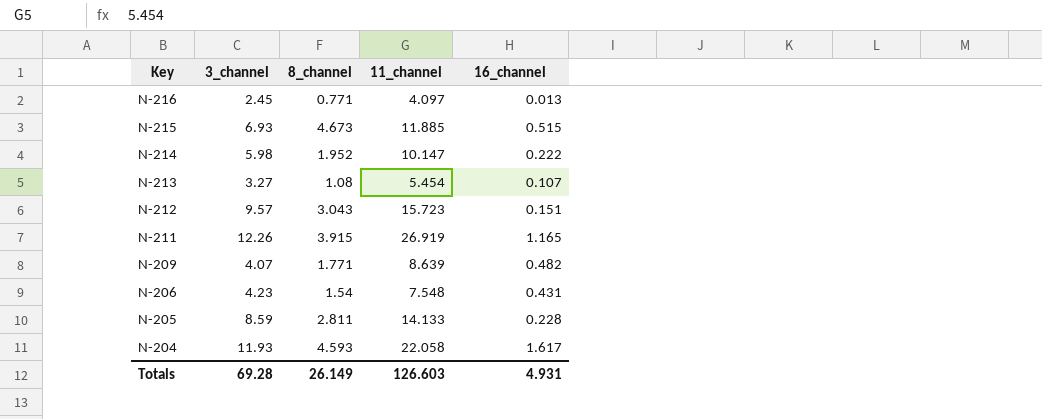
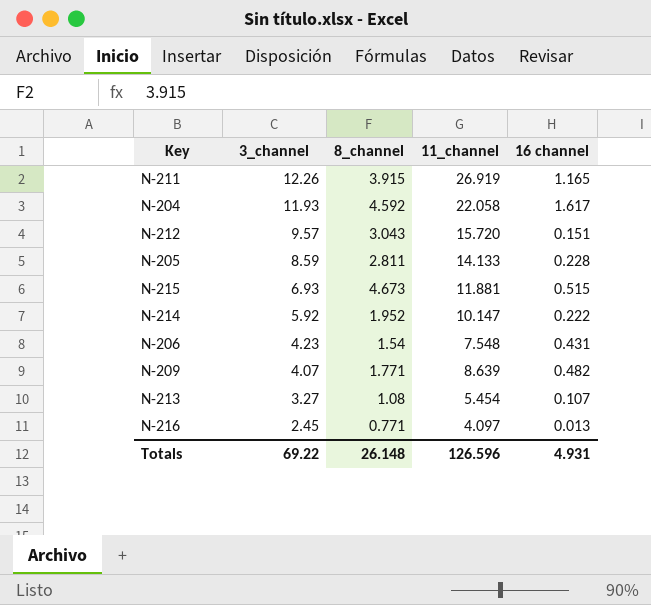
row order: Key descending -> 3_channel descending
column name: 16_channel -> 16 channel
N-204 | 8_channel: 4.593 -> 4.592
N-212 | 11_channel: 15.723 -> 15.720
N-215 | 11_channel: 11.885 -> 11.881
N-214 | 3_channel: 5.98 -> 5.92
Totals | 3_channel: 69.28 -> 69.22
Totals | 8_channel: 26.149 -> 26.148
Totals | 11_channel: 126.603 -> 126.596

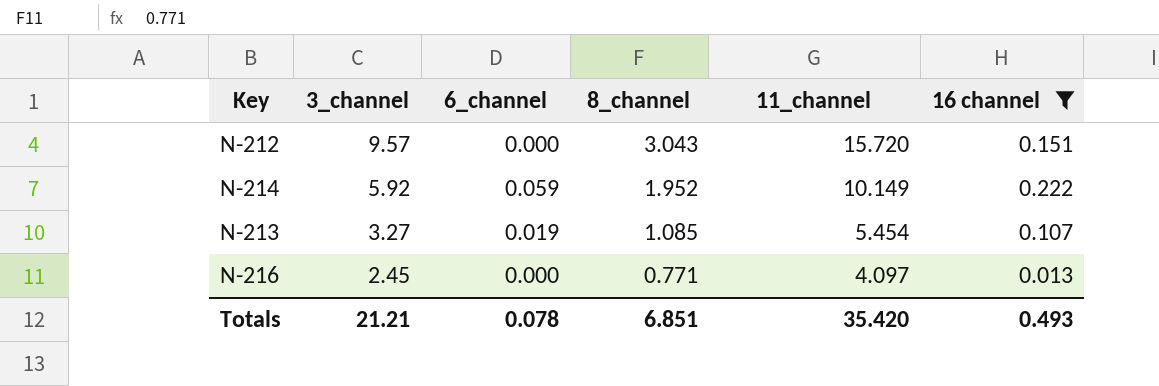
filter: none -> 16 channel <= 0.222
column 6_channel | position: none -> 3
N-214 | 11_channel: 10.147 -> 10.149
N-213 | 8_channel: 1.08 -> 1.085
Totals | 3_channel: 69.22 -> 21.21
Totals | 8_channel: 26.148 -> 6.851
Totals | 11_channel: 126.596 -> 35.420
Totals | 16 channel: 4.931 -> 0.493

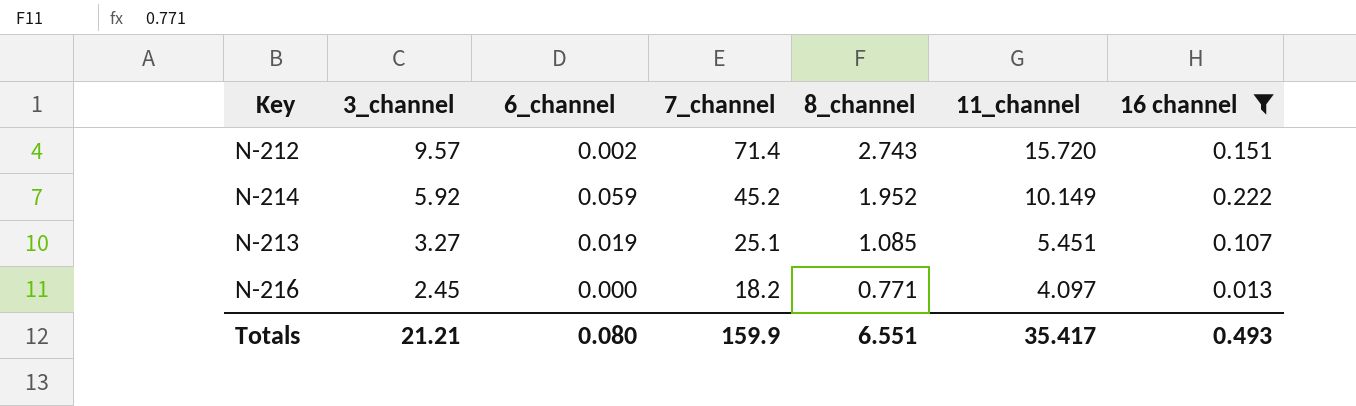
column 7_channel | position: none -> 4
N-212 | 6_channel: 0.000 -> 0.002
N-212 | 8_channel: 3.043 -> 2.743
N-213 | 11_channel: 5.454 -> 5.451
Totals | 6_channel: 0.078 -> 0.080
Totals | 8_channel: 6.851 -> 6.551
Totals | 11_channel: 35.420 -> 35.417

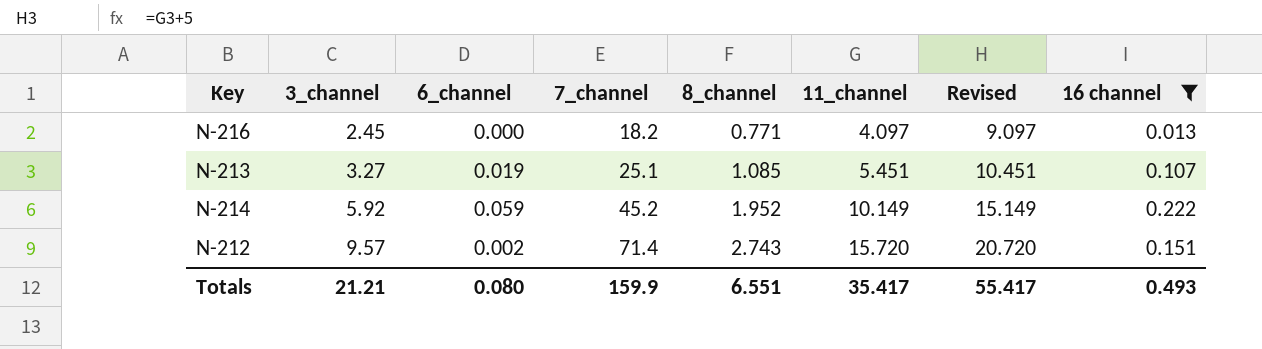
row order: 3_channel descending -> 3_channel ascending
column Revised | formula: none -> [11_channel] + 5

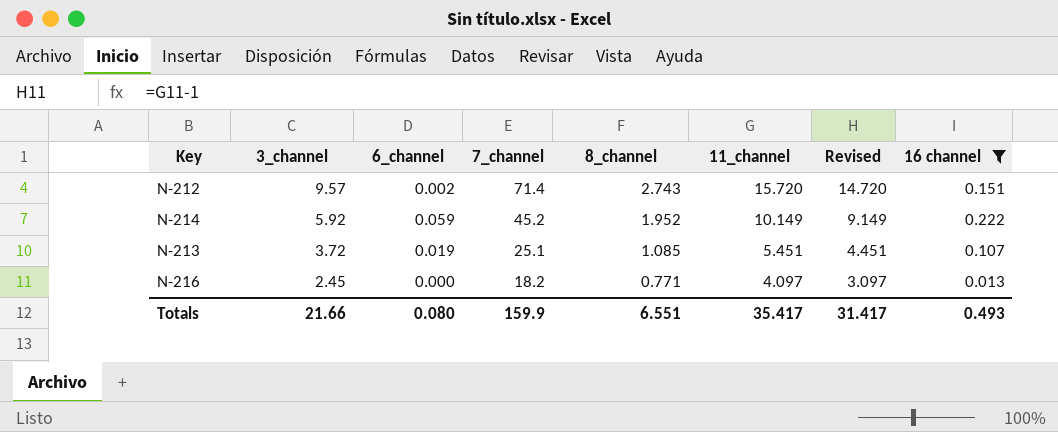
row order: 3_channel ascending -> 3_channel descending
column Revised | formula: [11_channel] + 5 -> [11_channel] - 1
N-213 | 3_channel: 3.27 -> 3.72
Totals | 3_channel: 21.21 -> 21.66
Totals | Revised: 55.417 -> 31.417

